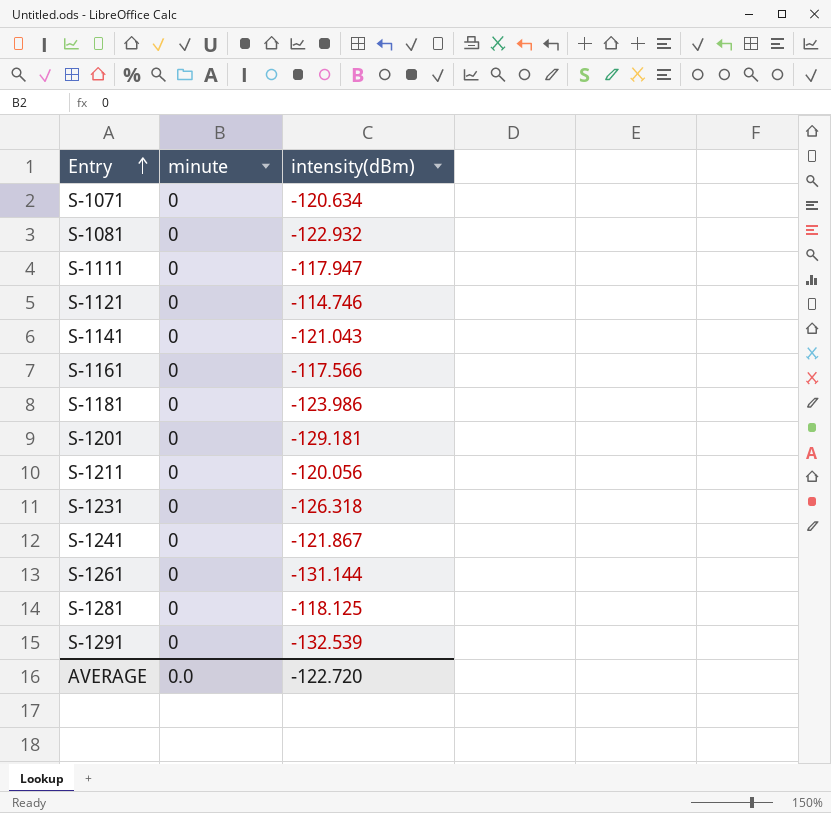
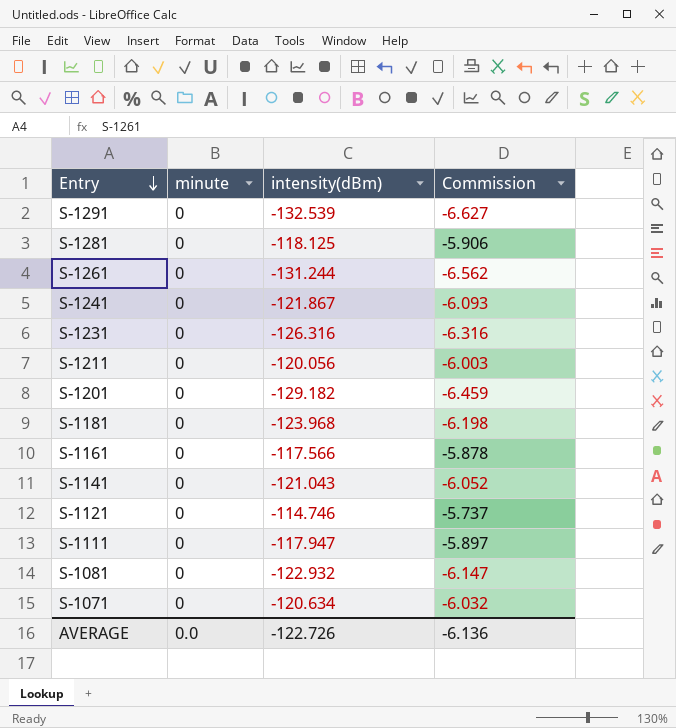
row order: Entry ascending -> Entry descending
column Commission | formula: none -> [intensity(dBm)] * 0.05
S-1261 | intensity(dBm): -131.144 -> -131.244
S-1231 | intensity(dBm): -126.318 -> -126.316
S-1201 | intensity(dBm): -129.181 -> -129.182
S-1181 | intensity(dBm): -123.986 -> -123.968
AVERAGE | intensity(dBm): -122.720 -> -122.726

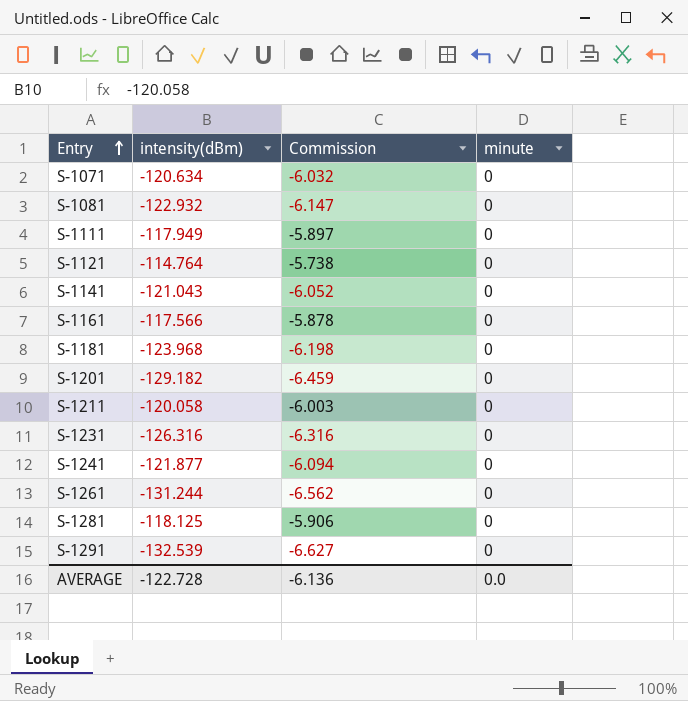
row order: Entry descending -> Entry ascending
column minute | position: 2 -> 4
S-1111 | intensity(dBm): -117.947 -> -117.949
S-1121 | intensity(dBm): -114.746 -> -114.764
S-1121 | Commission: -5.737 -> -5.738
S-1211 | intensity(dBm): -120.056 -> -120.058
S-1241 | intensity(dBm): -121.867 -> -121.877
S-1241 | Commission: -6.093 -> -6.094
AVERAGE | intensity(dBm): -122.726 -> -122.728

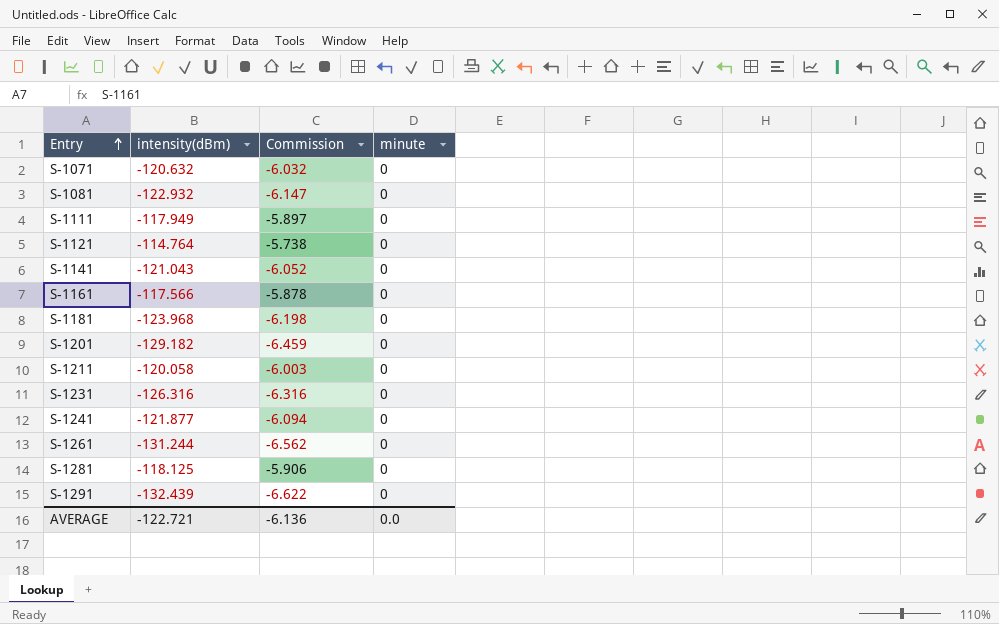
S-1071 | intensity(dBm): -120.634 -> -120.632
S-1291 | intensity(dBm): -132.539 -> -132.439
S-1291 | Commission: -6.627 -> -6.622
AVERAGE | intensity(dBm): -122.728 -> -122.721

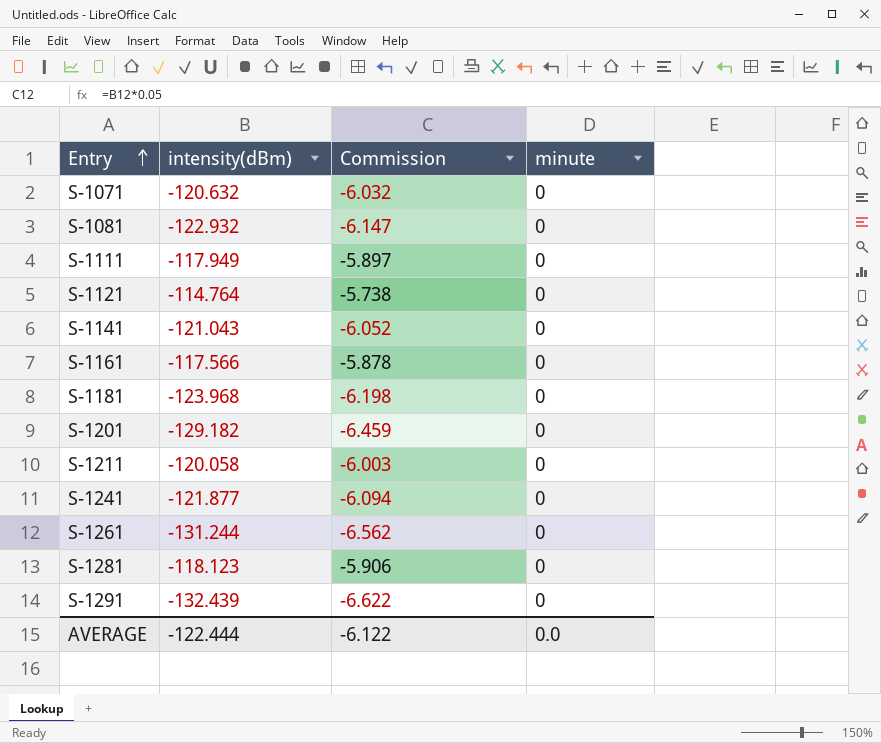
row S-1231: -126.316 | -6.316 | 0 -> none
S-1281 | intensity(dBm): -118.125 -> -118.123
AVERAGE | intensity(dBm): -122.721 -> -122.444
AVERAGE | Commission: -6.136 -> -6.122

